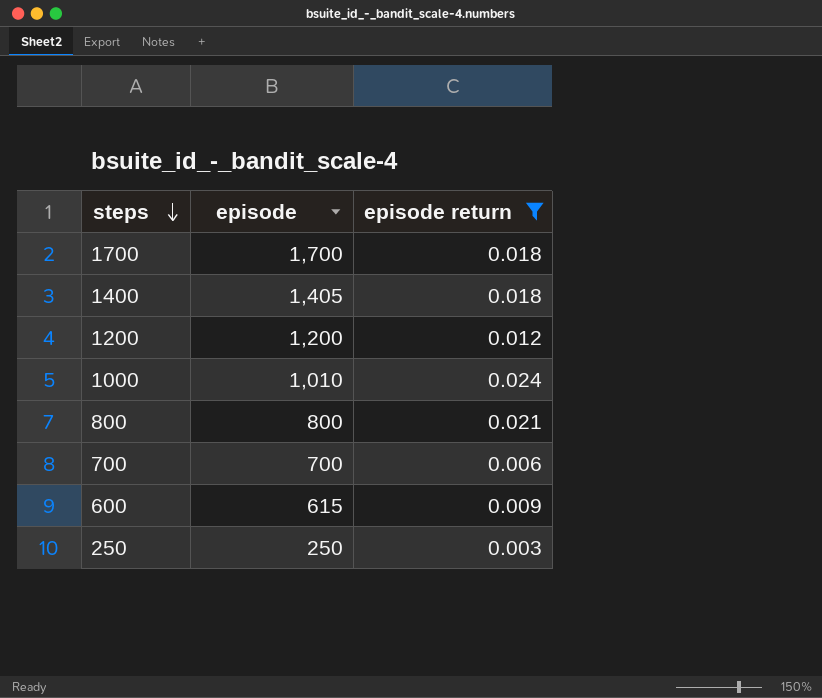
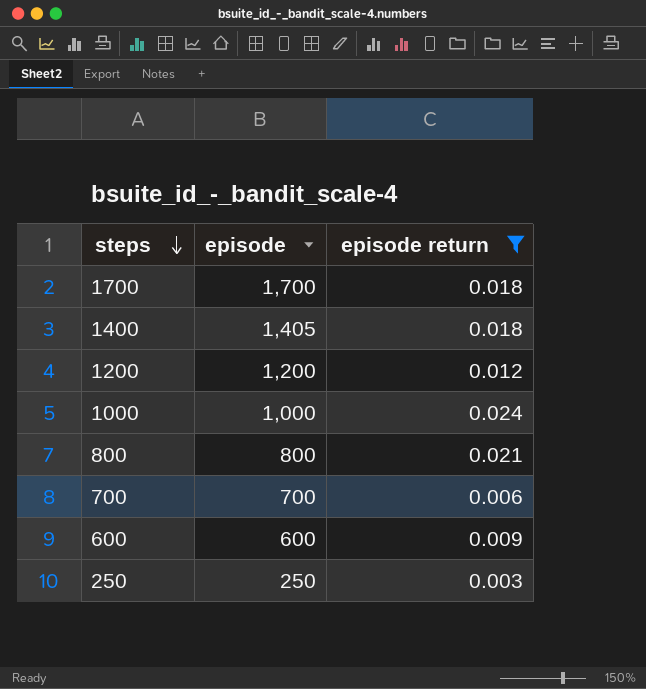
1000 | episode: 1,010 -> 1,000
600 | episode: 615 -> 600

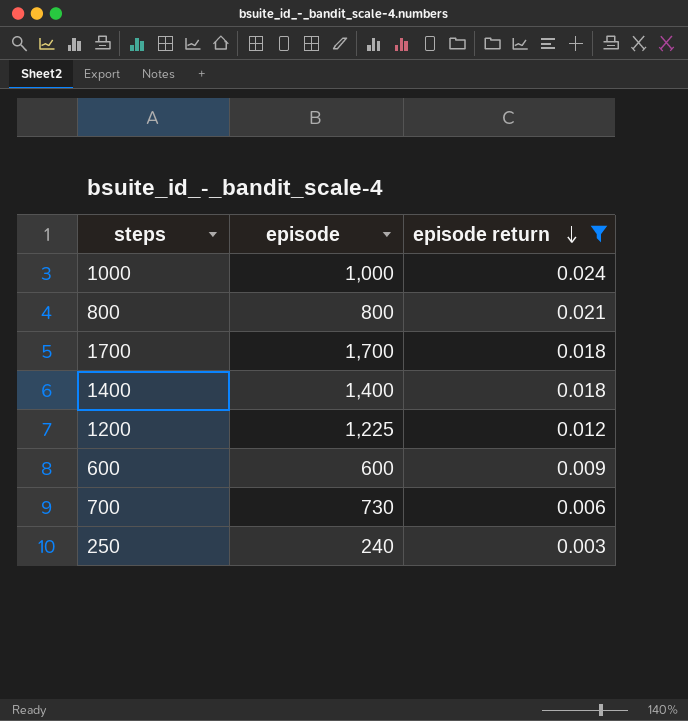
row order: steps descending -> episode return descending
1400 | episode: 1,405 -> 1,400
1200 | episode: 1,200 -> 1,225
700 | episode: 700 -> 730
250 | episode: 250 -> 240

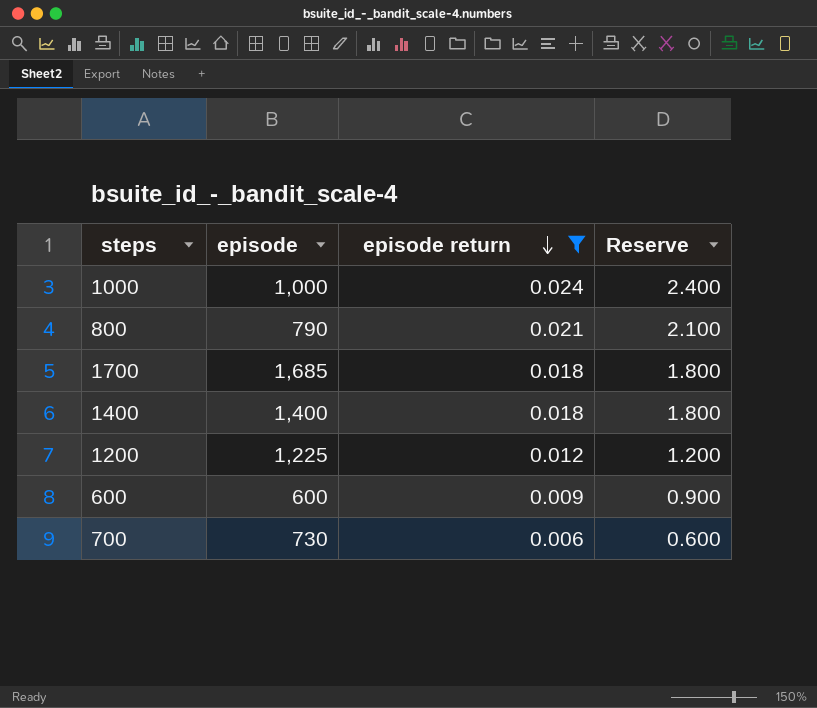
column Reserve | formula: none -> [episode return] * 100
row 250: 240 | 0.003 -> none
800 | episode: 800 -> 790
1700 | episode: 1,700 -> 1,685

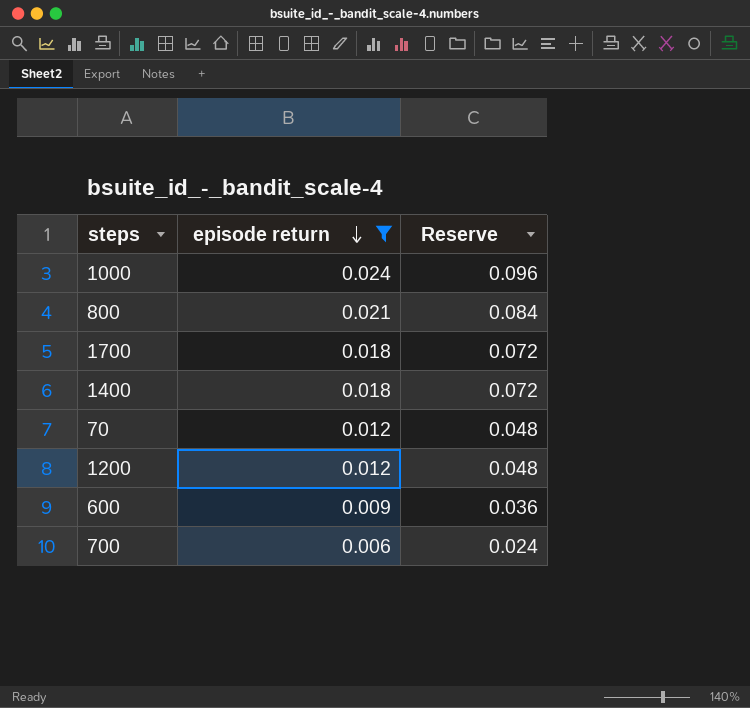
column episode | position: 2 -> none
column Reserve | formula: [episode return] * 100 -> [episode return] * 4
row 70: none -> 0.012 | 0.048

